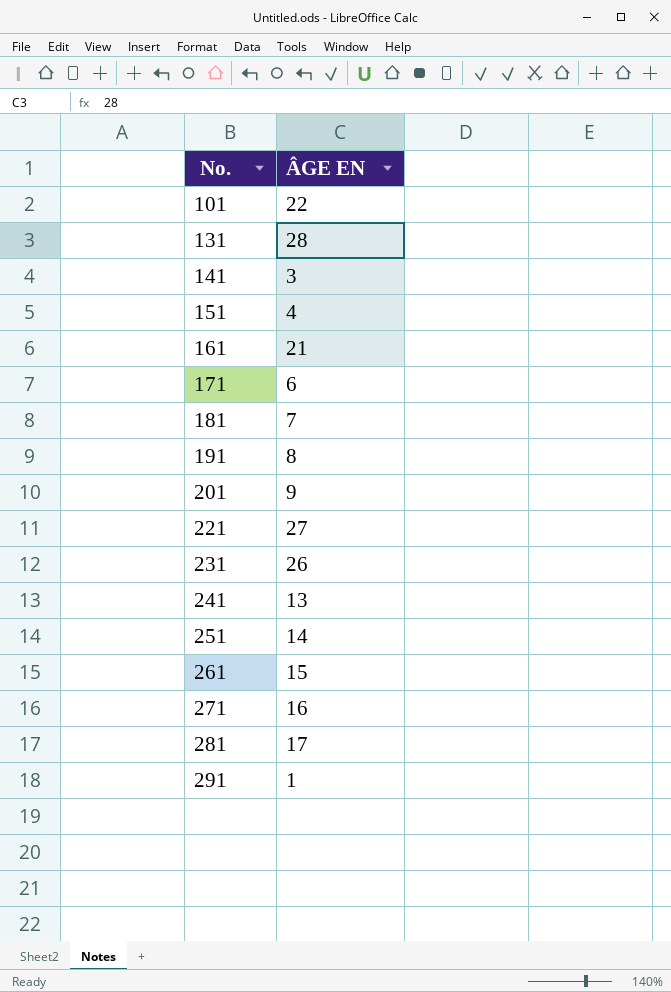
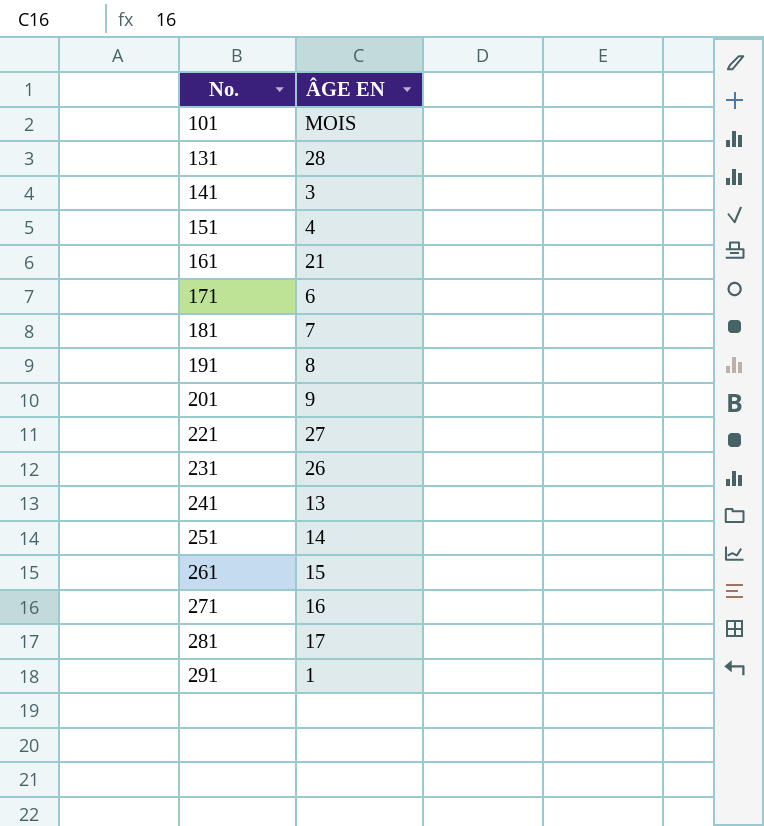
101 | ÂGE EN: 22 -> MOIS

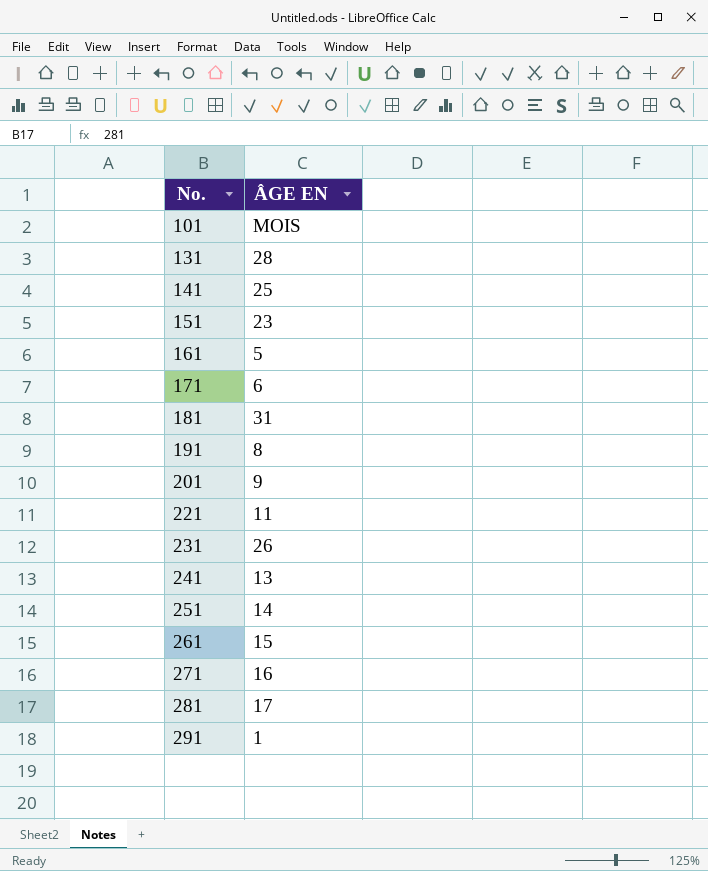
141 | ÂGE EN: 3 -> 25
151 | ÂGE EN: 4 -> 23
161 | ÂGE EN: 21 -> 5
181 | ÂGE EN: 7 -> 31
221 | ÂGE EN: 27 -> 11

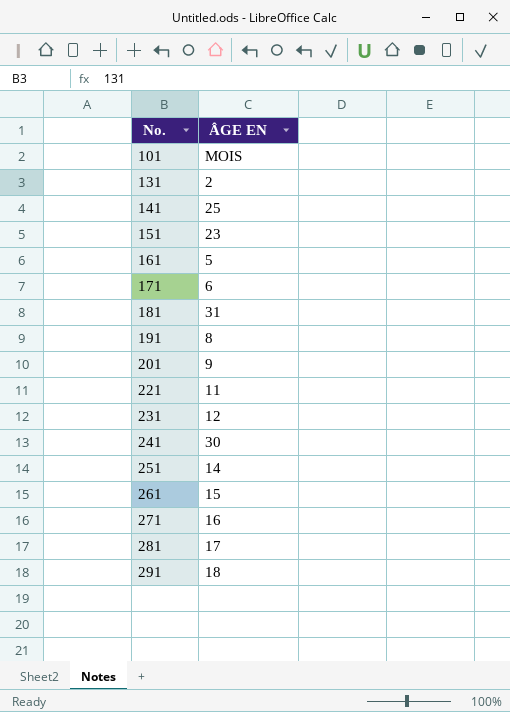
131 | ÂGE EN: 28 -> 2
231 | ÂGE EN: 26 -> 12
241 | ÂGE EN: 13 -> 30
291 | ÂGE EN: 1 -> 18

